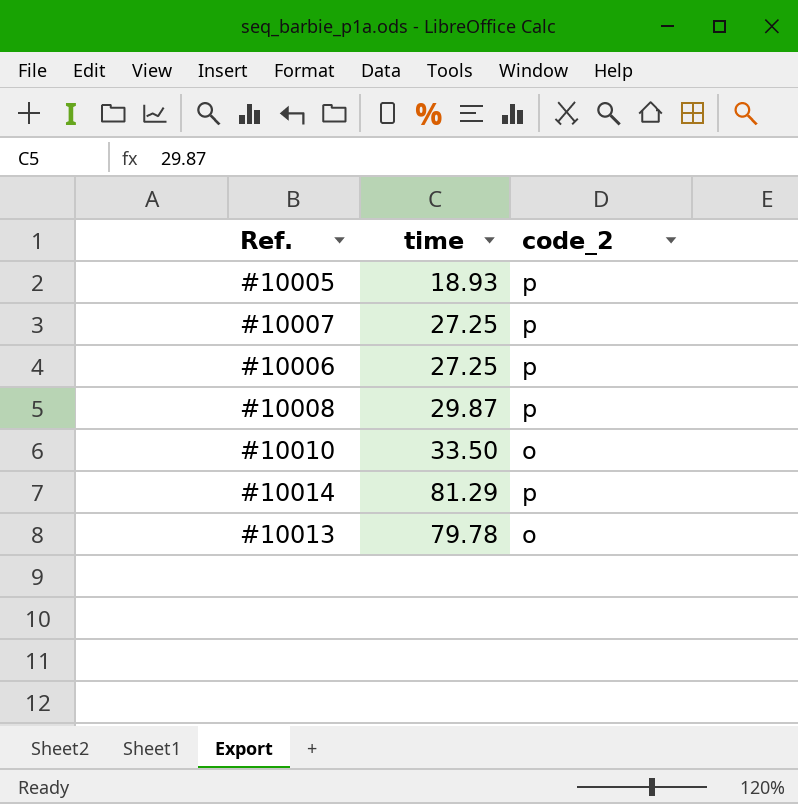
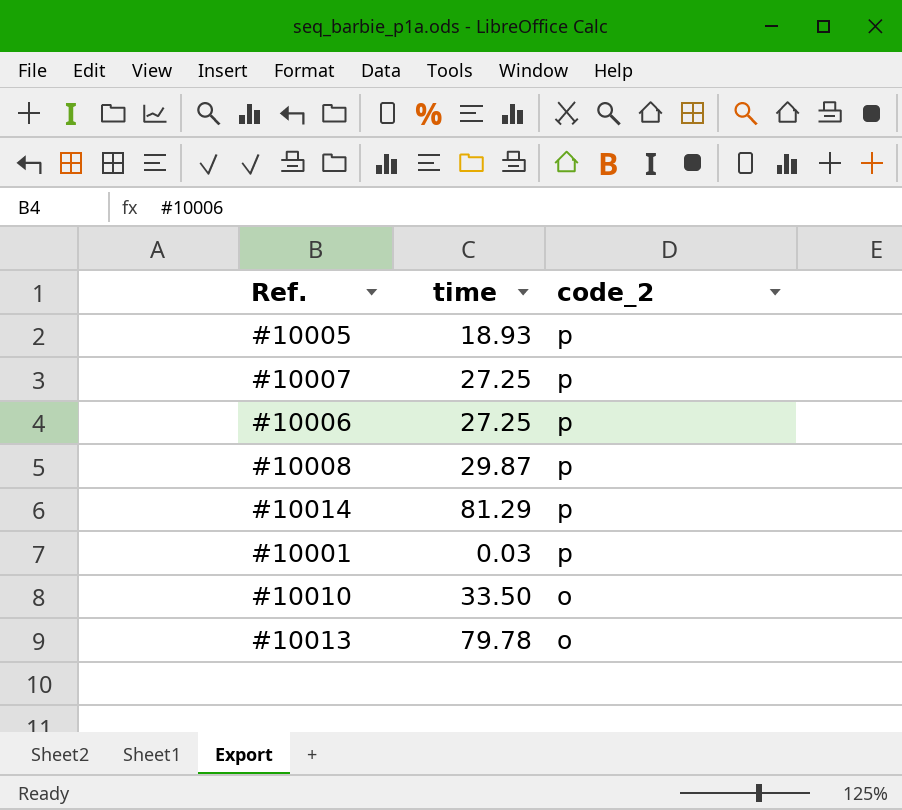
row order: none -> code_2 descending
row #10001: none -> 0.03 | p

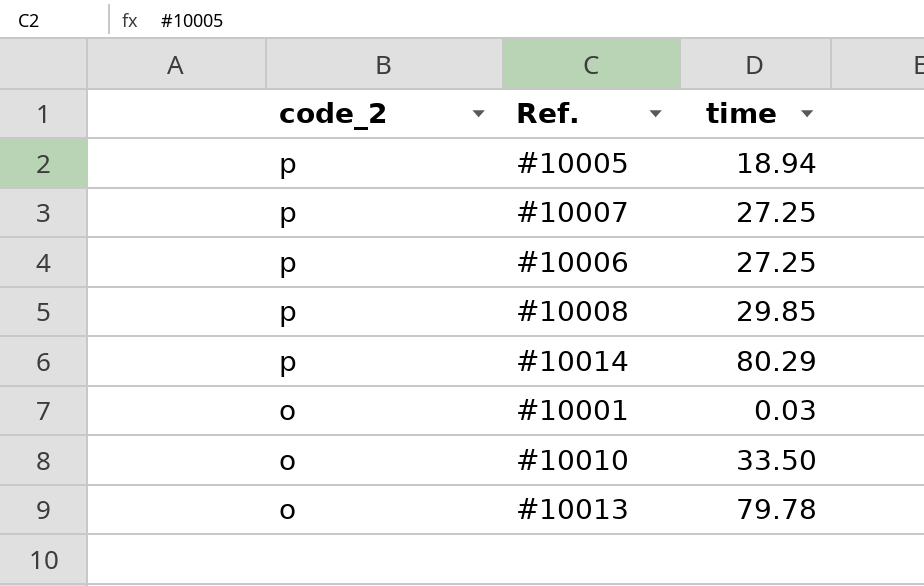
column code_2 | position: 3 -> 1
#10005 | time: 18.93 -> 18.94
#10008 | time: 29.87 -> 29.85
#10014 | time: 81.29 -> 80.29
#10001 | code_2: p -> o

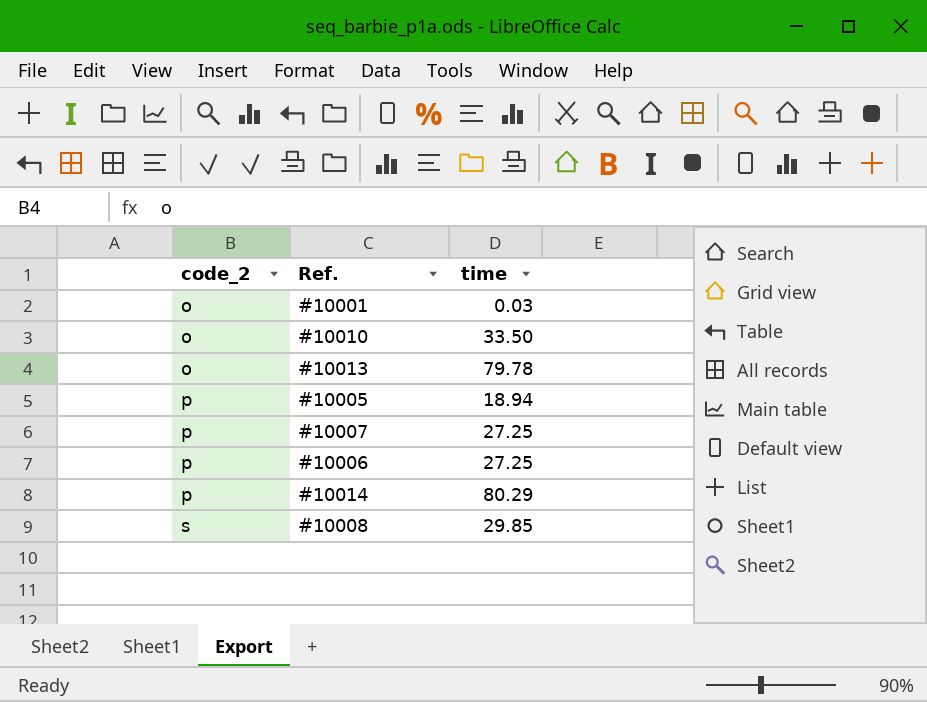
row order: code_2 descending -> code_2 ascending
#10008 | code_2: p -> s

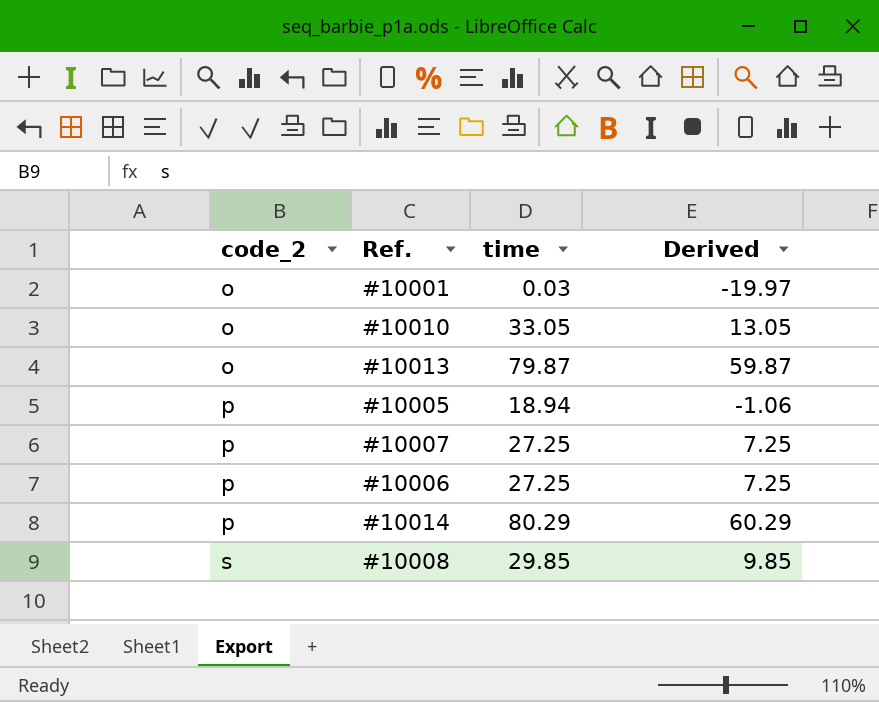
column Derived | formula: none -> [time] - 20
#10010 | time: 33.50 -> 33.05
#10013 | time: 79.78 -> 79.87

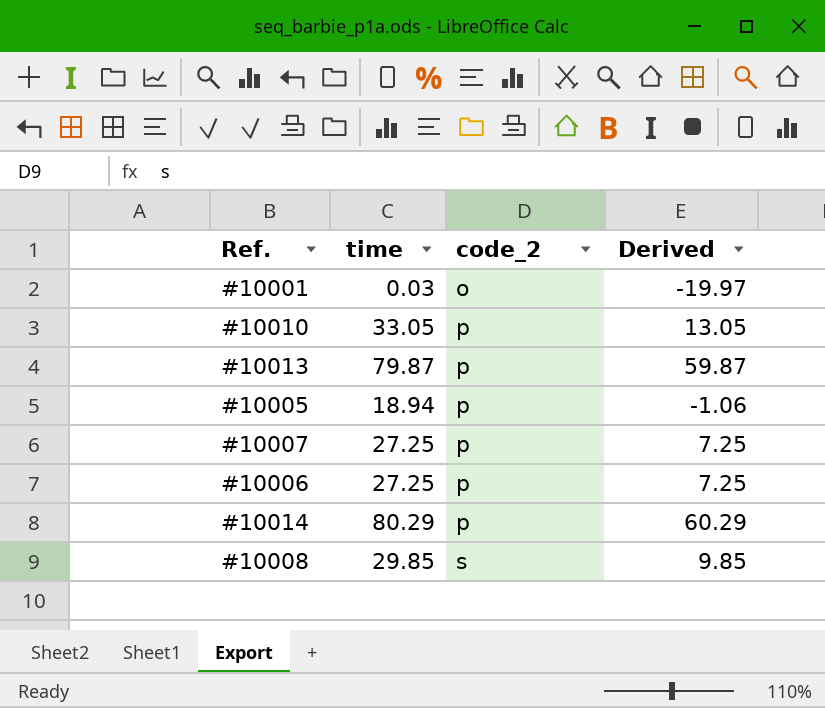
column code_2 | position: 1 -> 3
#10010 | code_2: o -> p
#10013 | code_2: o -> p

